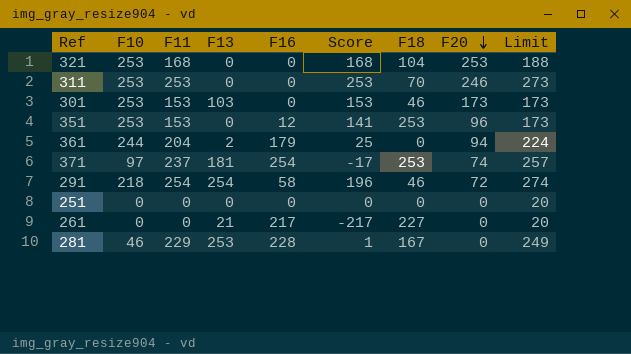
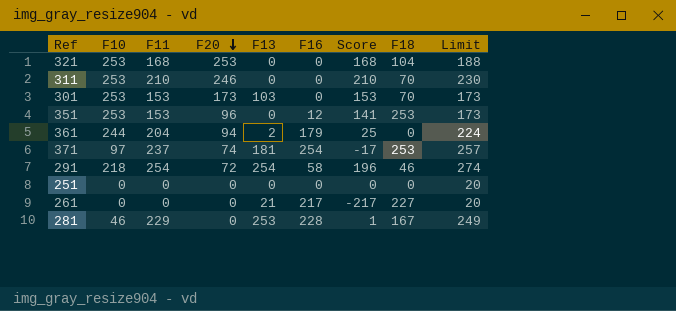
column F20 | position: 8 -> 4
311 | F11: 253 -> 210
311 | Score: 253 -> 210
311 | Limit: 273 -> 230
301 | F18: 46 -> 70

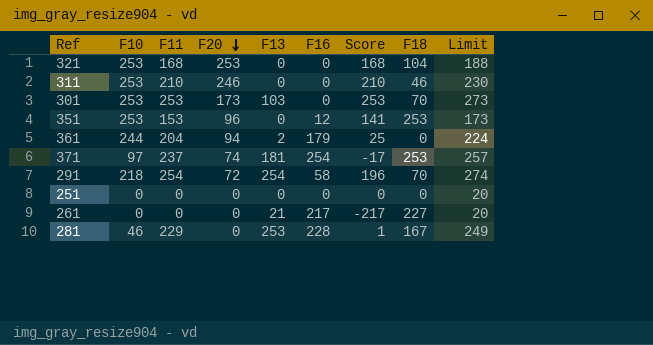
311 | F18: 70 -> 46
301 | F11: 153 -> 253
301 | Score: 153 -> 253
301 | Limit: 173 -> 273
291 | F18: 46 -> 70

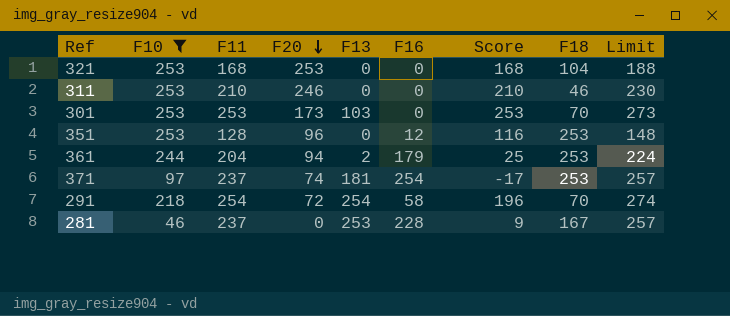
filter: none -> F10 != 0
351 | F11: 153 -> 128
351 | Score: 141 -> 116
351 | Limit: 173 -> 148
361 | F18: 0 -> 253
281 | F11: 229 -> 237
281 | Score: 1 -> 9
281 | Limit: 249 -> 257

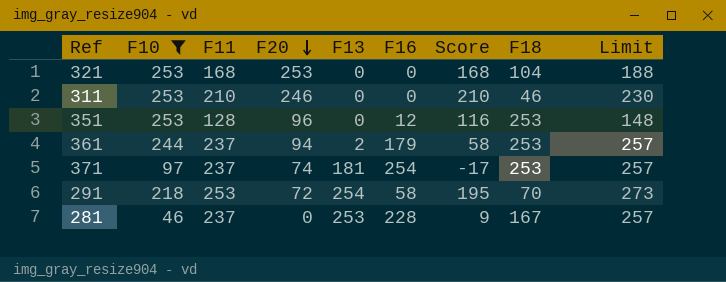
row 301: 253 | 253 | 173 | 103 | 0 | 253 | 70 | 273 -> none
361 | F11: 204 -> 237
361 | Score: 25 -> 58
361 | Limit: 224 -> 257
291 | F11: 254 -> 253
291 | Score: 196 -> 195
291 | Limit: 274 -> 273

